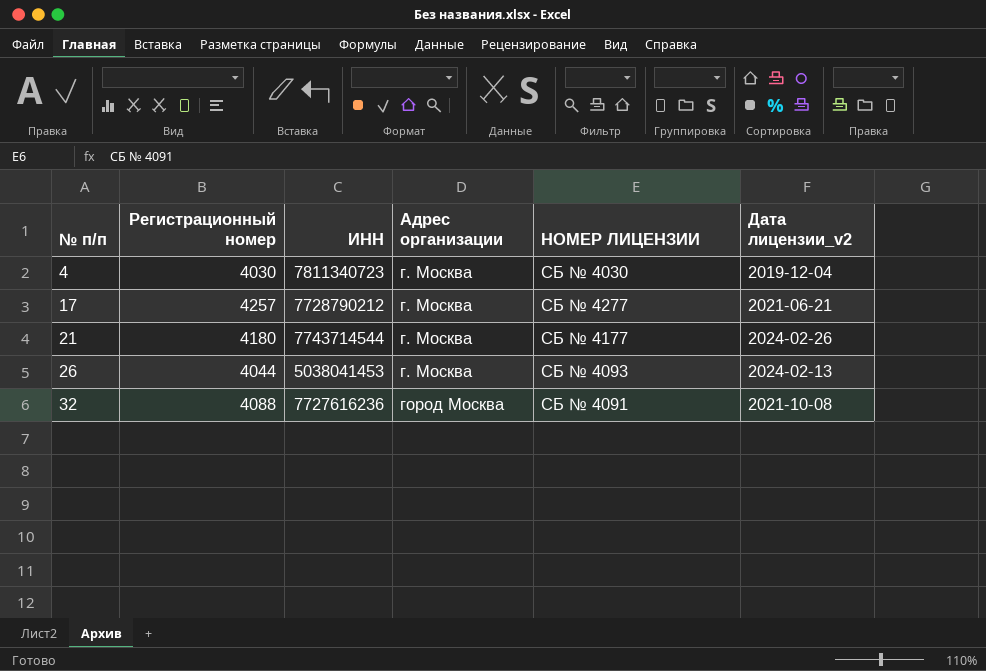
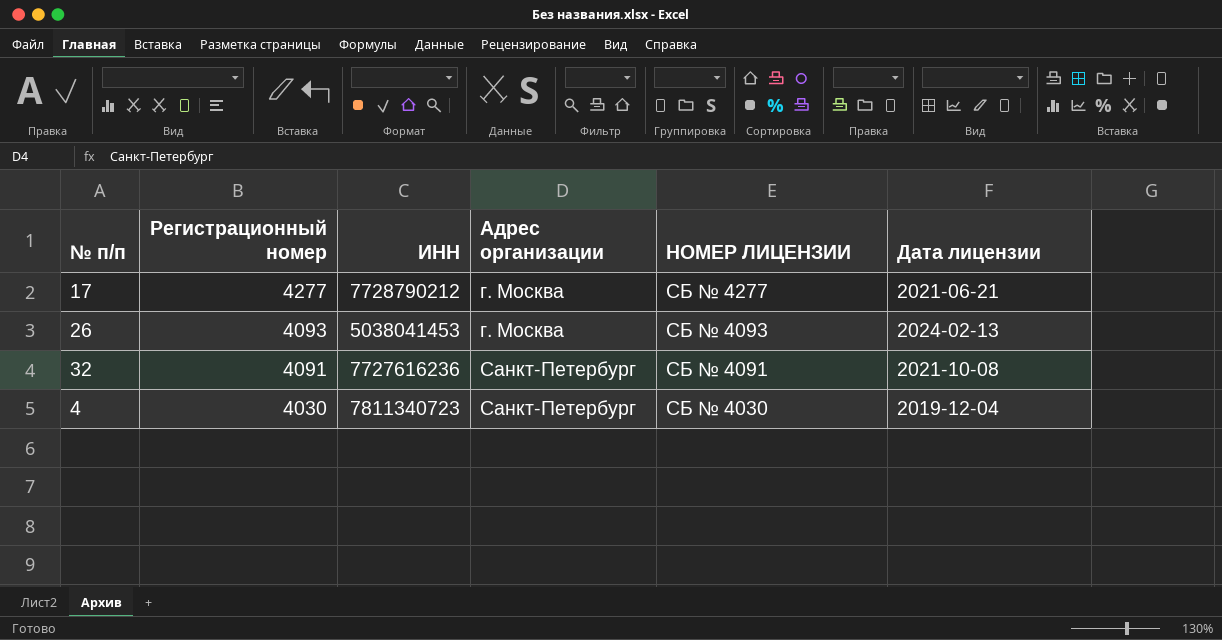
row order: № п/п ascending -> Регистрационный номер descending
column name: Дата лицензии_v2 -> Дата лицензии
row 21: 4180 | 7743714544 | г. Москва | СБ № 4177 | 2024-02-26 -> none
17 | Регистрационный номер: 4257 -> 4277
26 | Регистрационный номер: 4044 -> 4093
32 | Регистрационный номер: 4088 -> 4091
32 | Адрес организации: город Москва -> Санкт-Петербург
4 | Адрес организации: г. Москва -> Санкт-Петербург

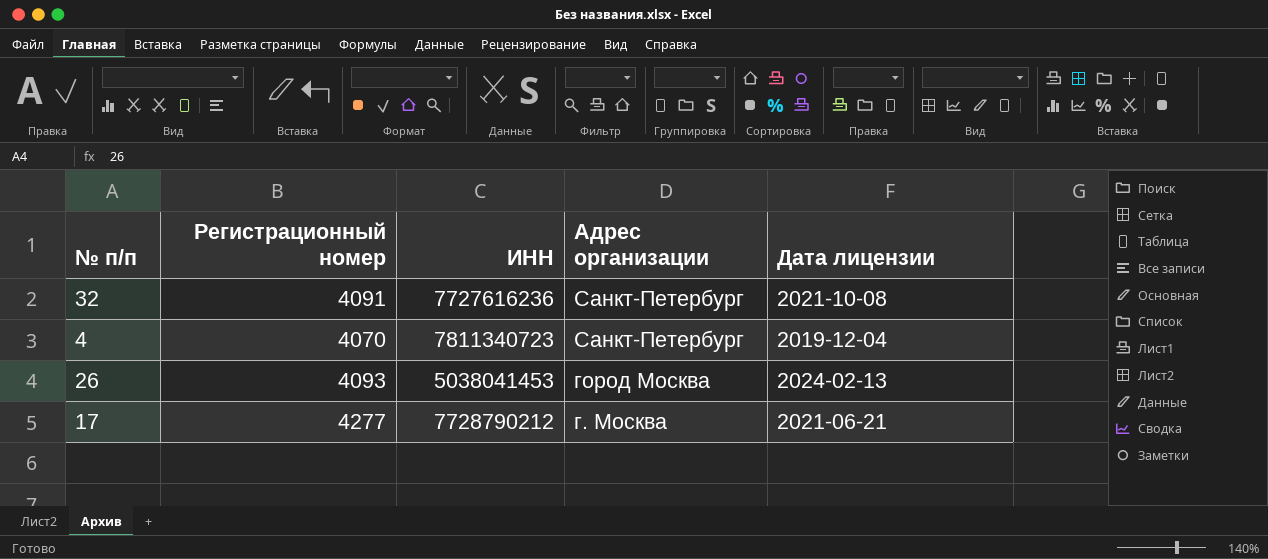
row order: Регистрационный номер descending -> Адрес организации descending
column НОМЕР ЛИЦЕНЗИИ | position: 5 -> none
4 | Регистрационный номер: 4030 -> 4070
26 | Адрес организации: г. Москва -> город Москва

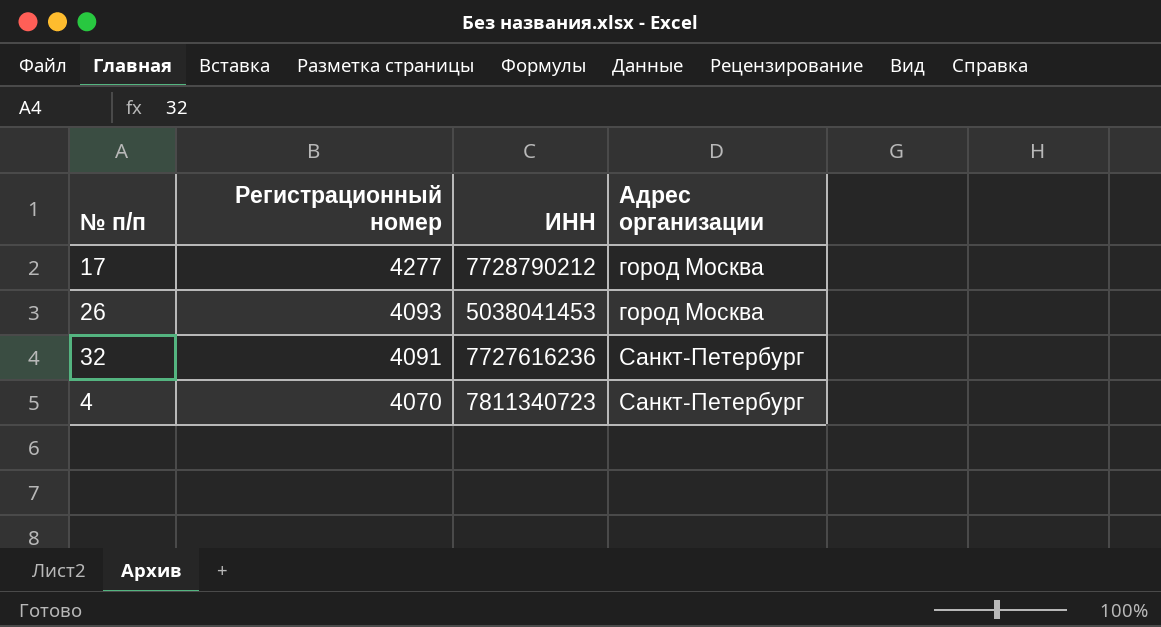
row order: Адрес организации descending -> Регистрационный номер descending
column Дата лицензии | position: 5 -> none
17 | Адрес организации: г. Москва -> город Москва

